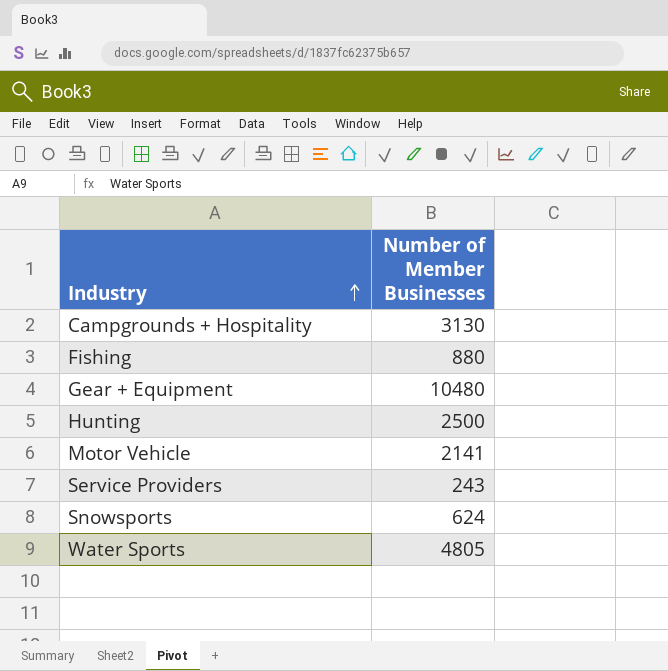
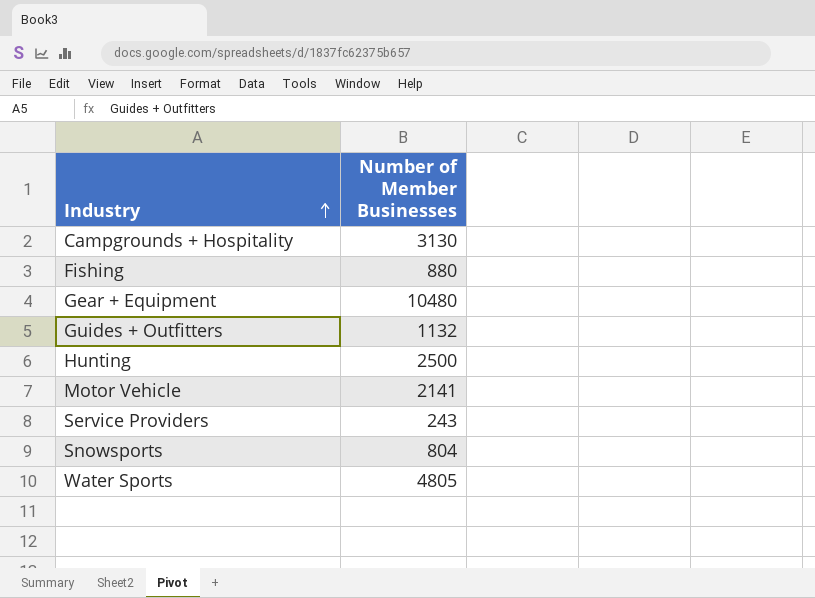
row Guides + Outfitters: none -> 1132
Snowsports | Number of Member Businesses: 624 -> 804

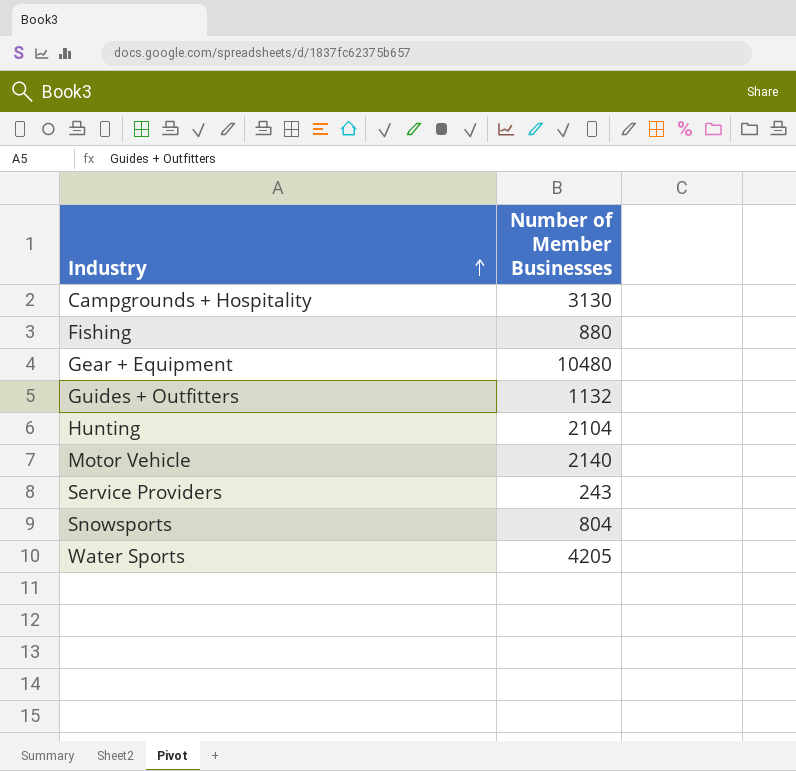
Hunting | Number of Member Businesses: 2500 -> 2104
Motor Vehicle | Number of Member Businesses: 2141 -> 2140
Water Sports | Number of Member Businesses: 4805 -> 4205

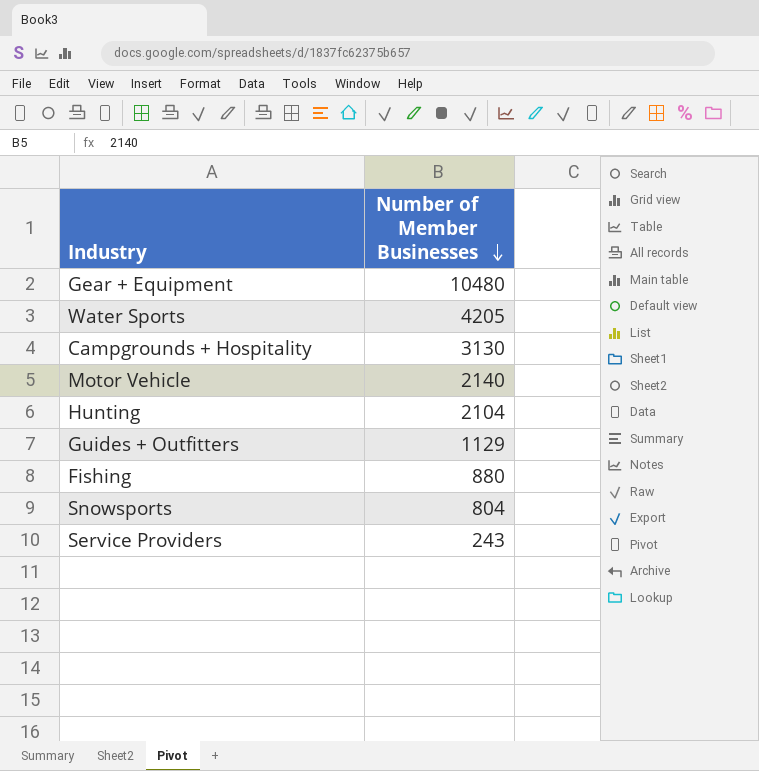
row order: Industry ascending -> Number of Member Businesses descending
Guides + Outfitters | Number of Member Businesses: 1132 -> 1129

